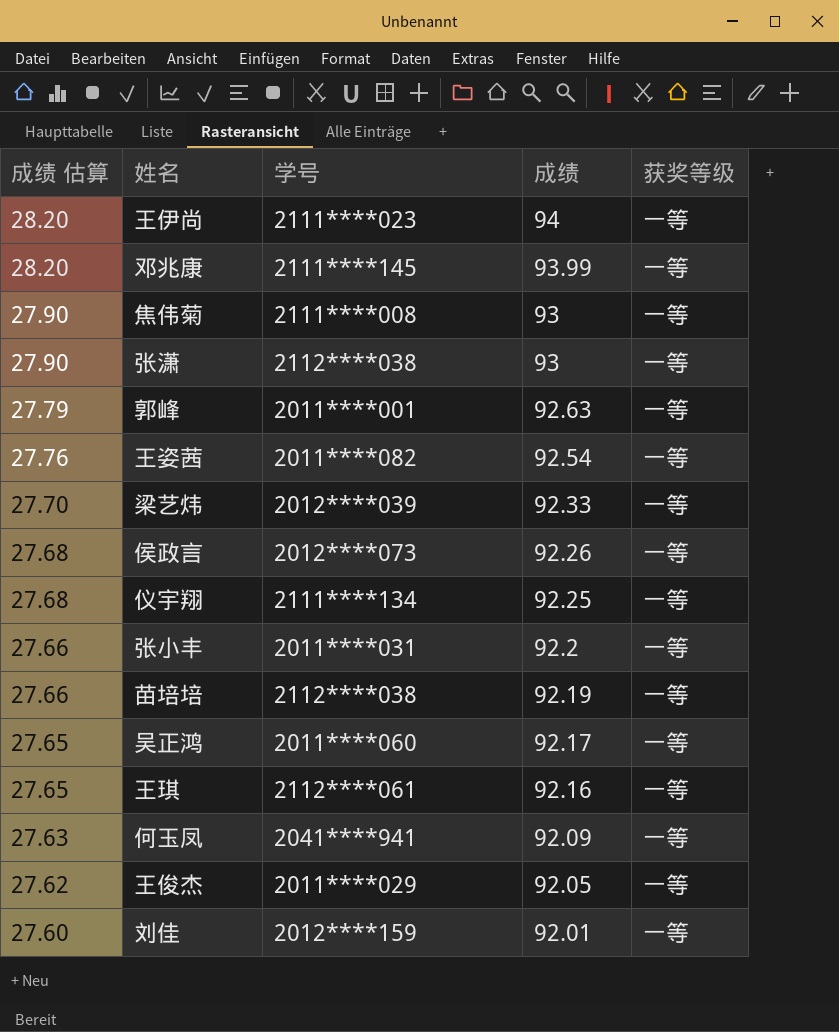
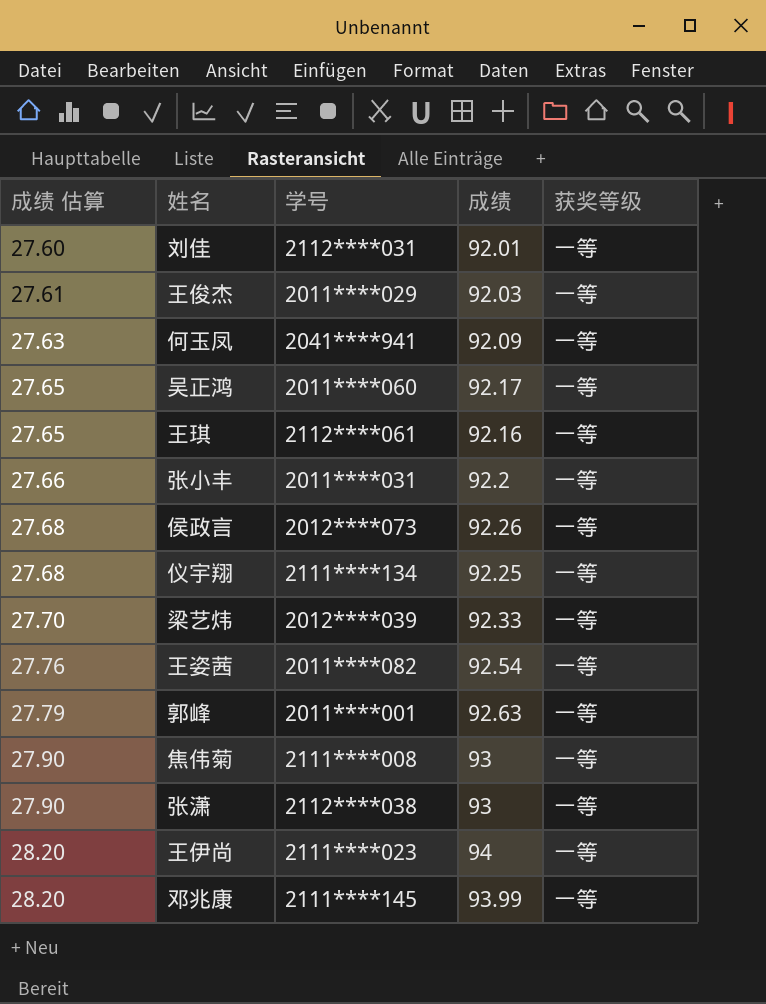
row order: 成绩 估算 descending -> 成绩 估算 ascending
row 苗培培: 27.66 | 2112****038 | 92.19 | 一等 -> none
刘佳 | 学号: 2012****159 -> 2112****031
王俊杰 | 成绩 估算: 27.62 -> 27.61
王俊杰 | 成绩: 92.05 -> 92.03

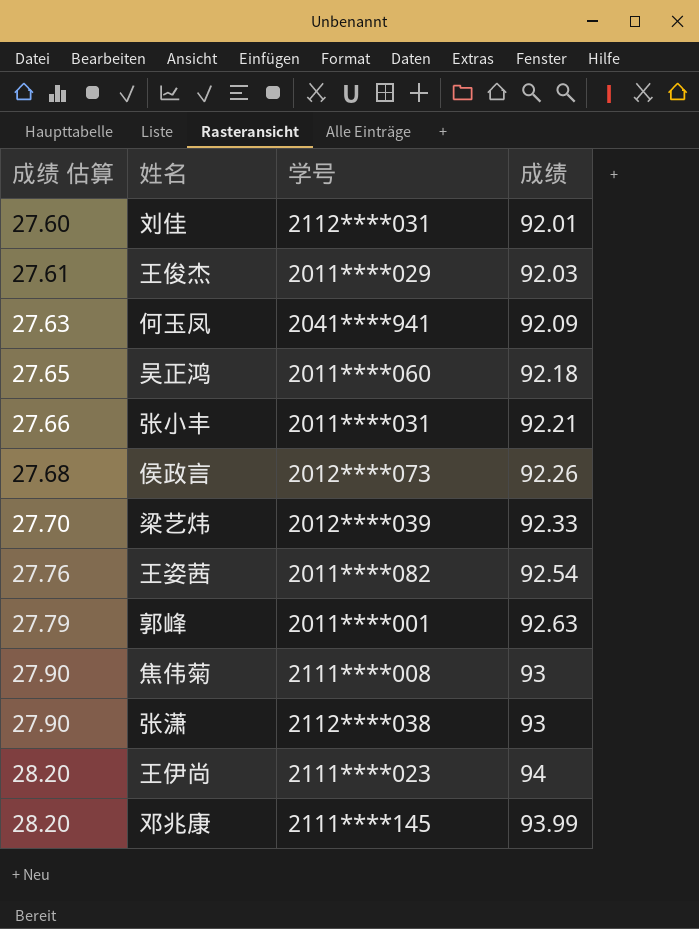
column 获奖等级 | position: 5 -> none
row 王琪: 27.65 | 2112****061 | 92.16 | 一等 -> none
row 仪宇翔: 27.68 | 2111****134 | 92.25 | 一等 -> none
吴正鸿 | 成绩: 92.17 -> 92.18
张小丰 | 成绩: 92.2 -> 92.21

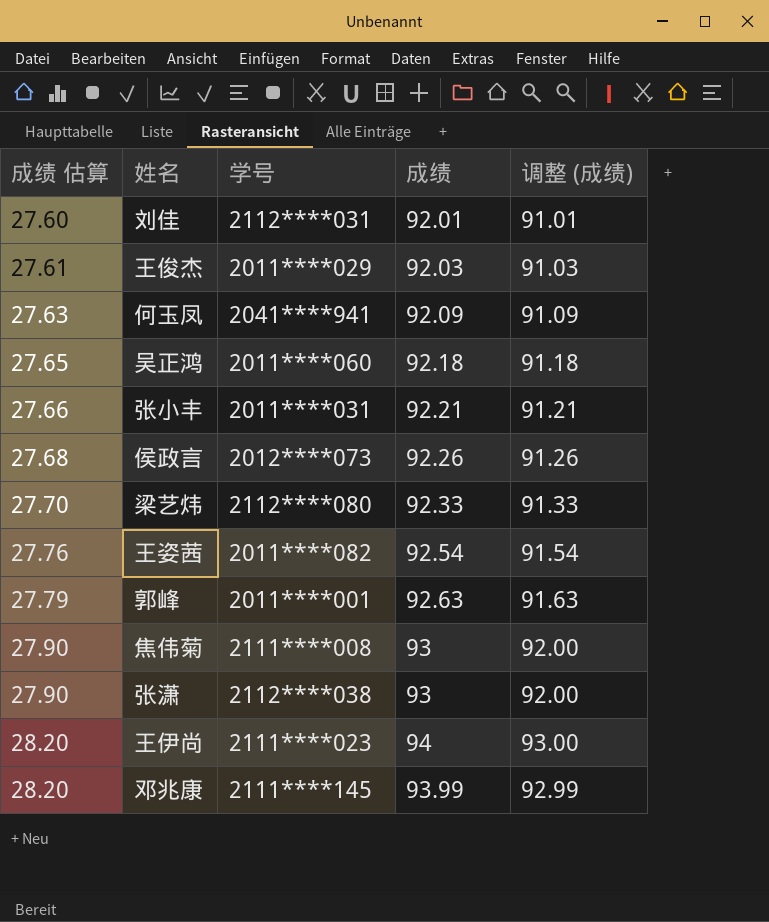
column 调整 (成绩) | formula: none -> [成绩] - 1
梁艺炜 | 学号: 2012****039 -> 2112****080

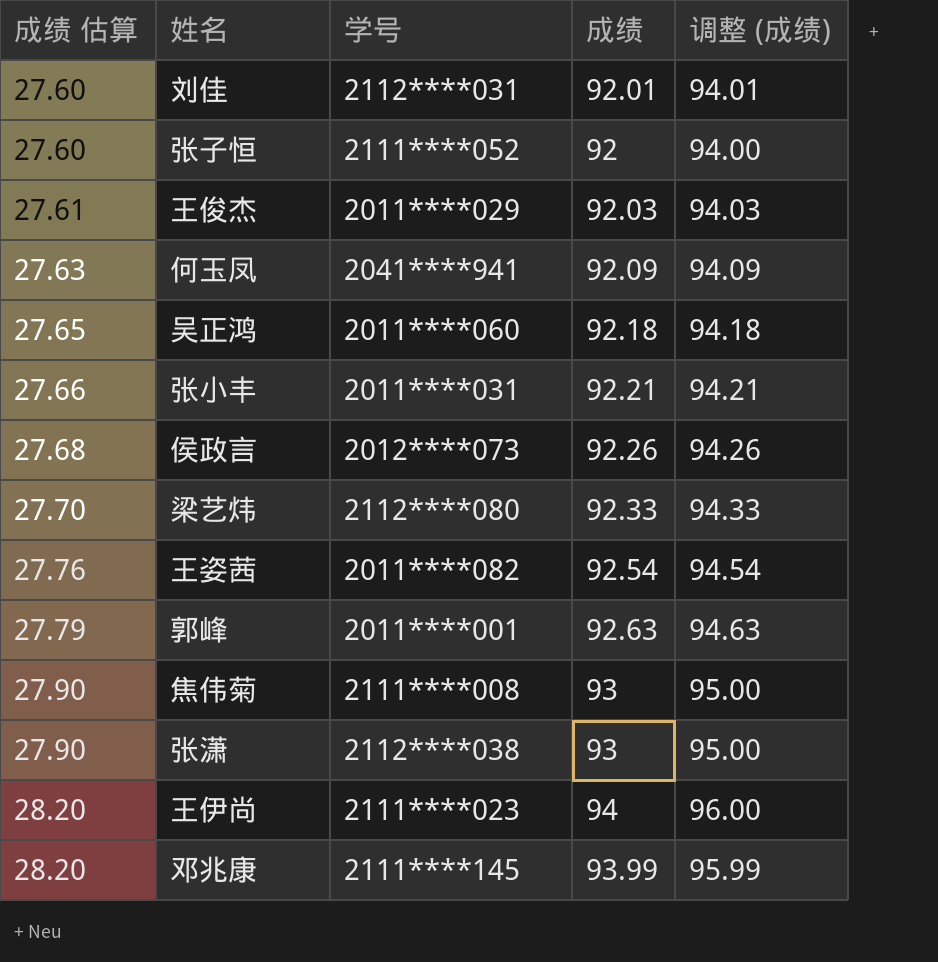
column 调整 (成绩) | formula: [成绩] - 1 -> [成绩] + 2
row 张子恒: none -> 27.60 | 2111****052 | 92 | 94.00

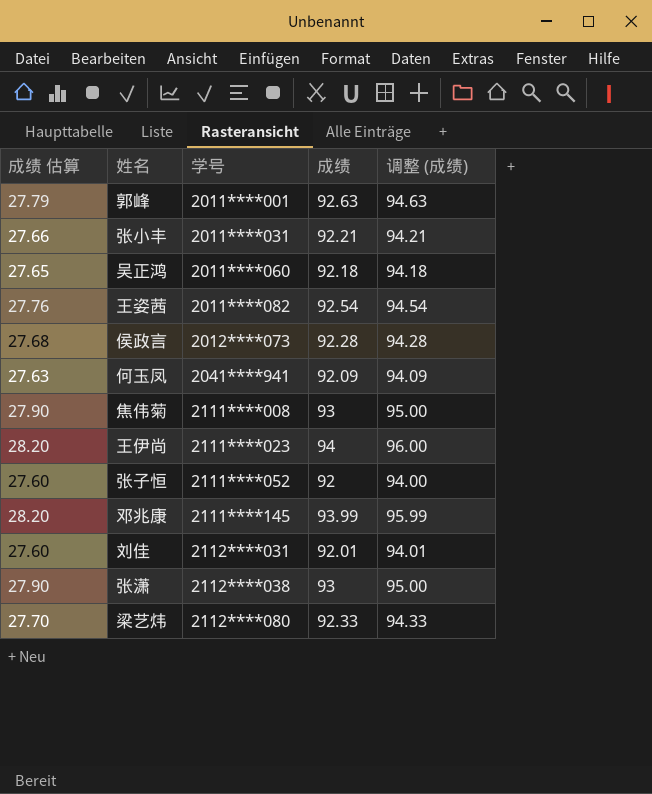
row order: 成绩 估算 ascending -> 学号 ascending
row 王俊杰: 27.61 | 2011****029 | 92.03 | 94.03 -> none
侯政言 | 成绩: 92.26 -> 92.28
侯政言 | 调整 (成绩): 94.26 -> 94.28

